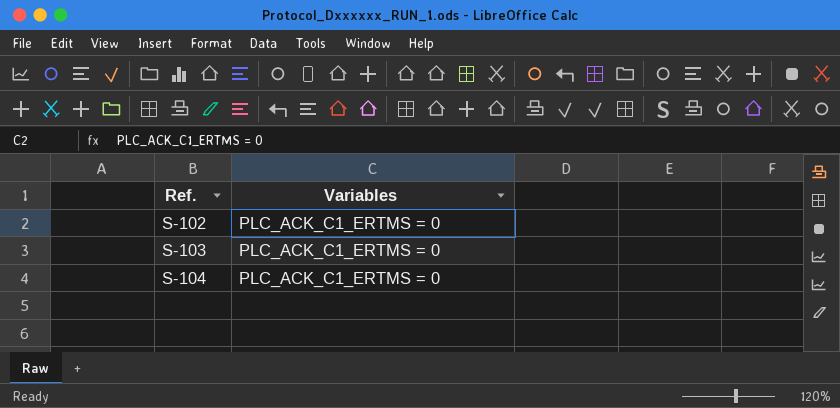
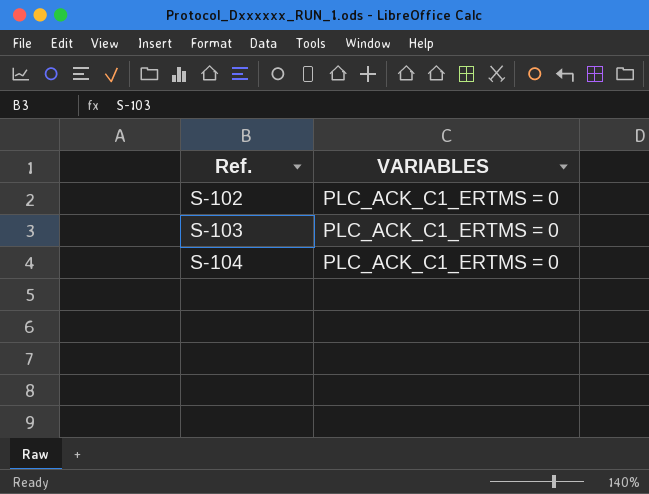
column name: Variables -> VARIABLES

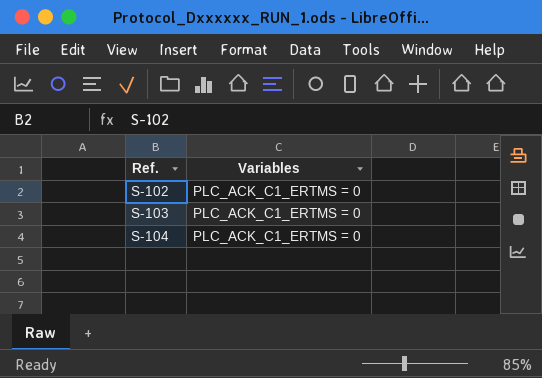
column name: VARIABLES -> Variables

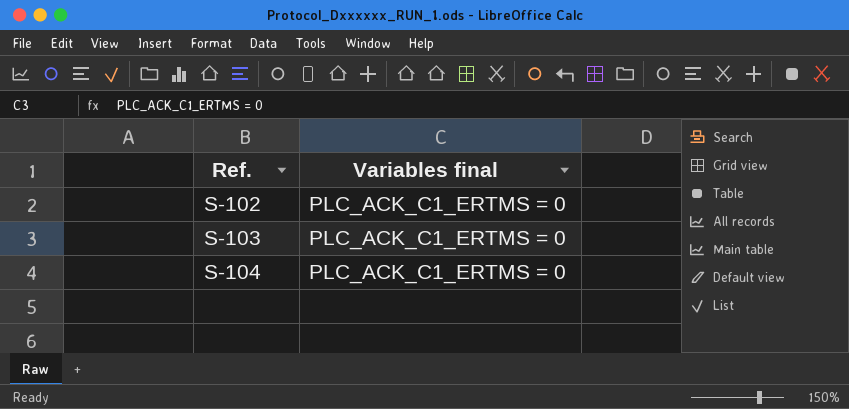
column name: Variables -> Variables final

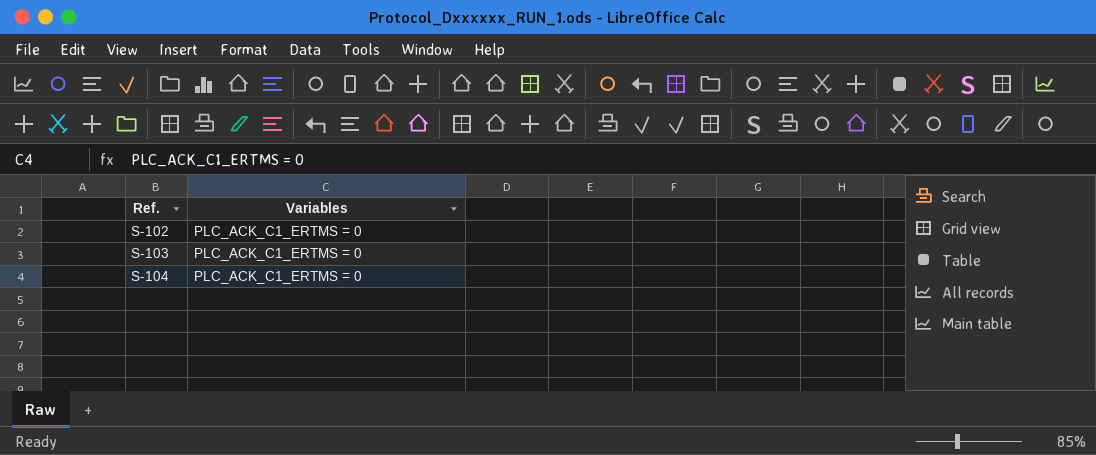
column name: Variables final -> Variables

